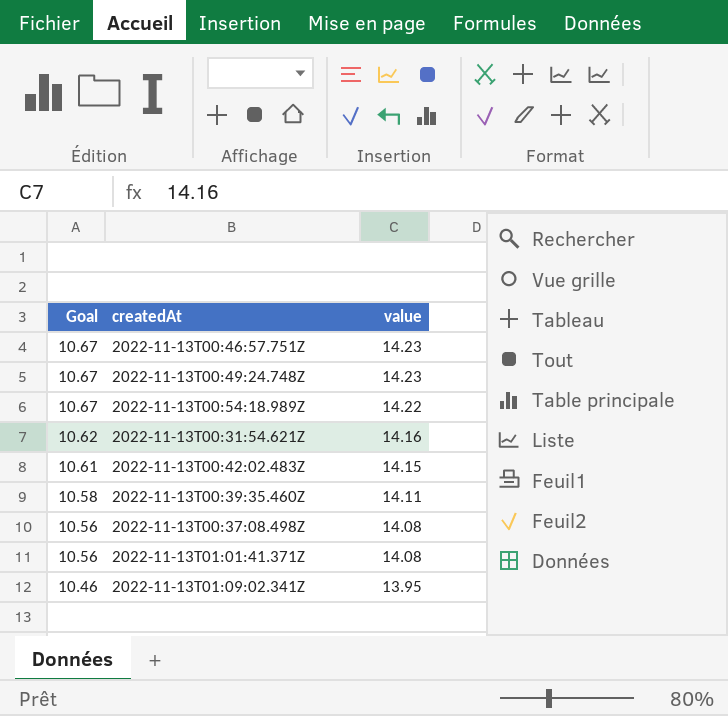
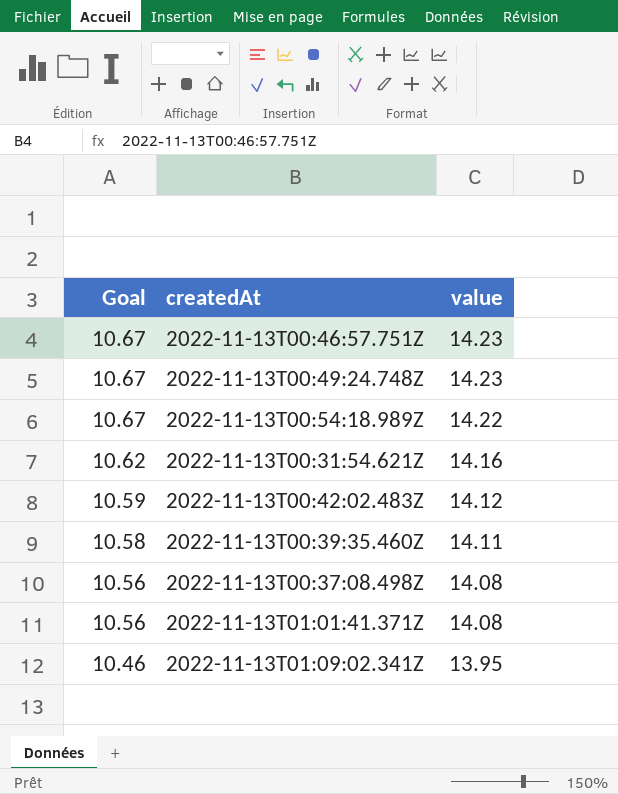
2022-11-13T00:42:02.483Z | Goal: 10.61 -> 10.59
2022-11-13T00:42:02.483Z | value: 14.15 -> 14.12

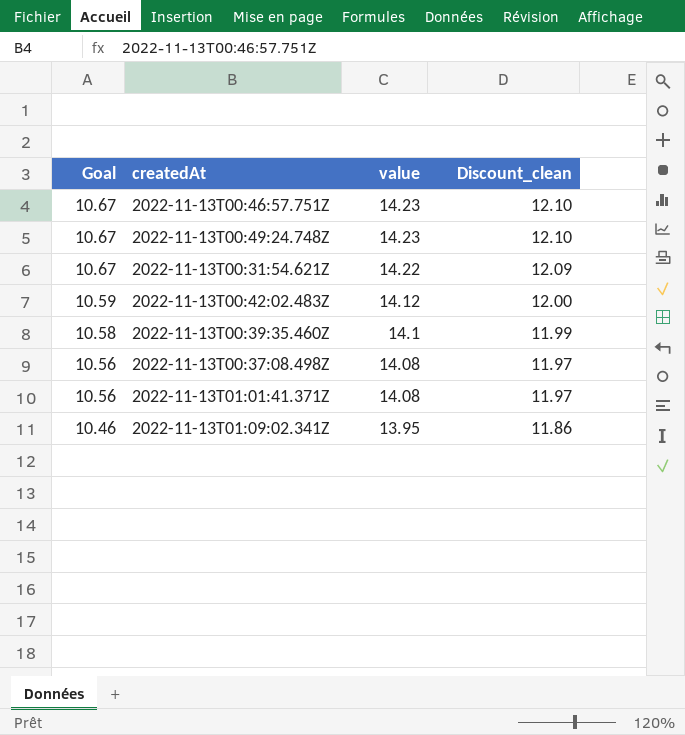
column Discount_clean | formula: none -> [value] * 0.85
row 2022-11-13T00:54:18.989Z: 10.67 | 14.22 -> none
2022-11-13T00:31:54.621Z | Goal: 10.62 -> 10.67
2022-11-13T00:31:54.621Z | value: 14.16 -> 14.22
2022-11-13T00:39:35.460Z | value: 14.11 -> 14.1

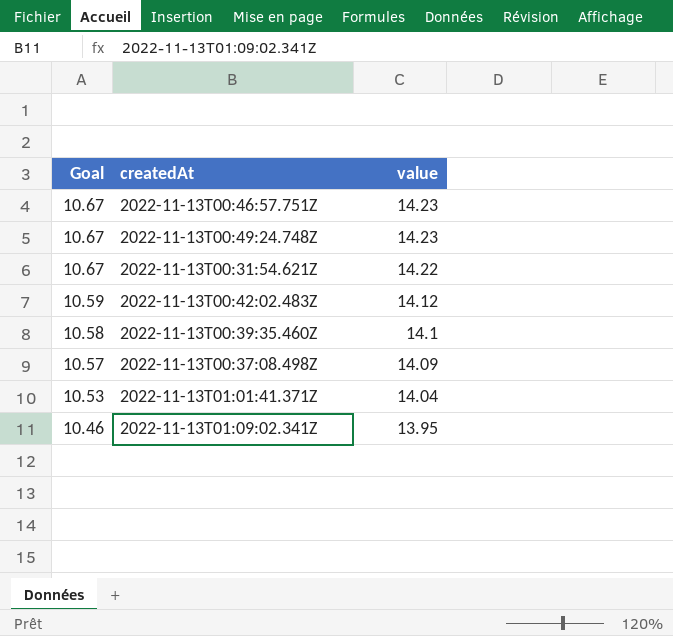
column Discount_clean | formula: [value] * 0.85 -> none
2022-11-13T00:37:08.498Z | Goal: 10.56 -> 10.57
2022-11-13T00:37:08.498Z | value: 14.08 -> 14.09
2022-11-13T01:01:41.371Z | Goal: 10.56 -> 10.53
2022-11-13T01:01:41.371Z | value: 14.08 -> 14.04

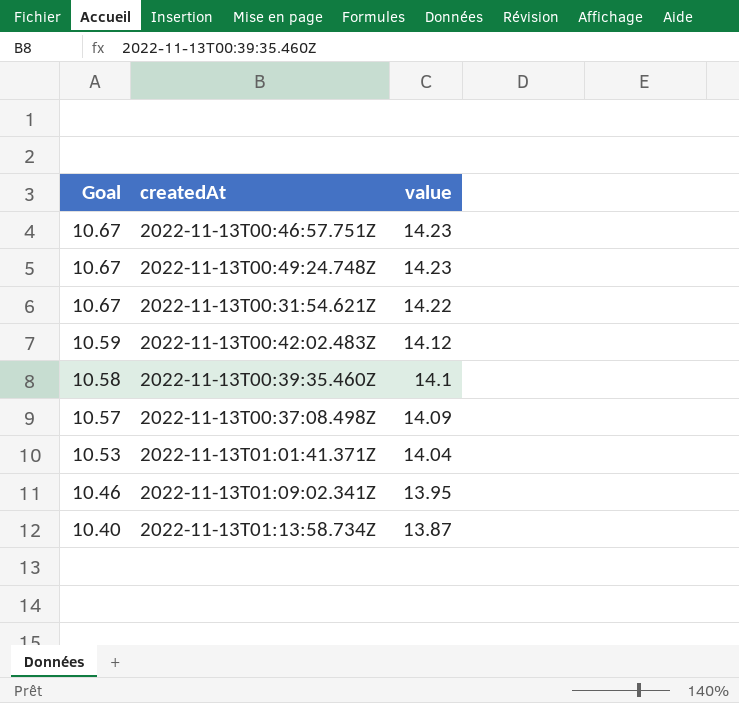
row 2022-11-13T01:13:58.734Z: none -> 10.40 | 13.87

